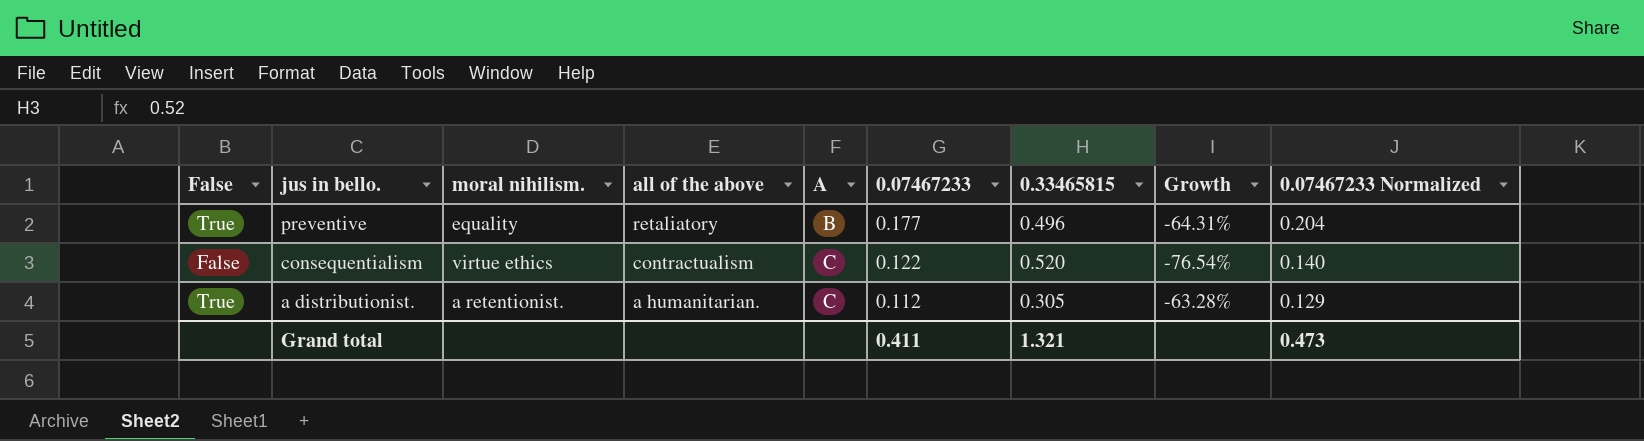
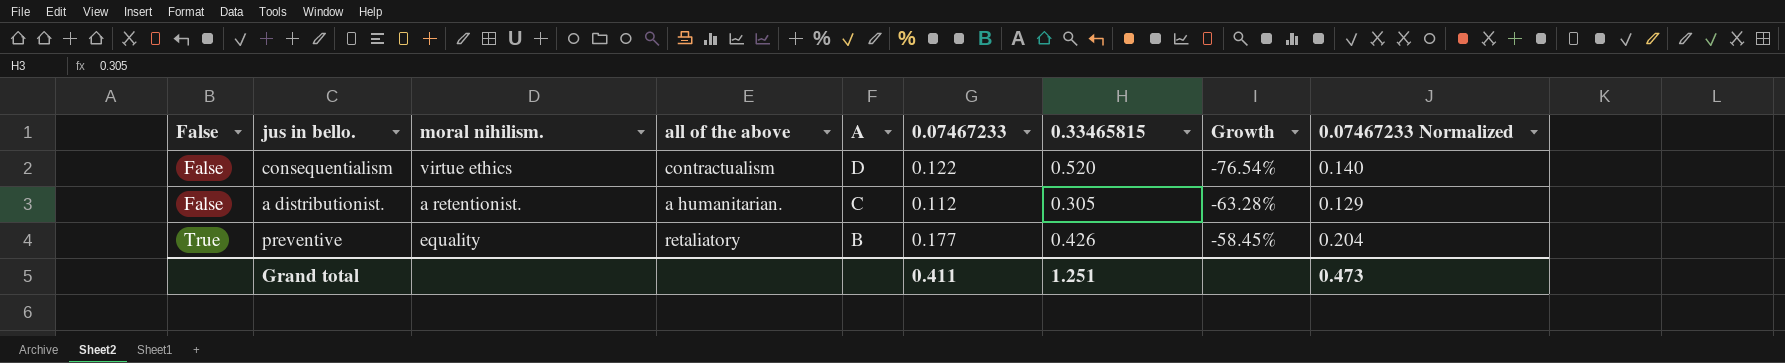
row order: jus in bello. descending -> False ascending
consequentialism | A: C -> D
a distributionist. | False: True -> False
preventive | 0.33465815: 0.496 -> 0.426
preventive | Growth: -64.31% -> -58.45%
Grand total | 0.33465815: 1.321 -> 1.251

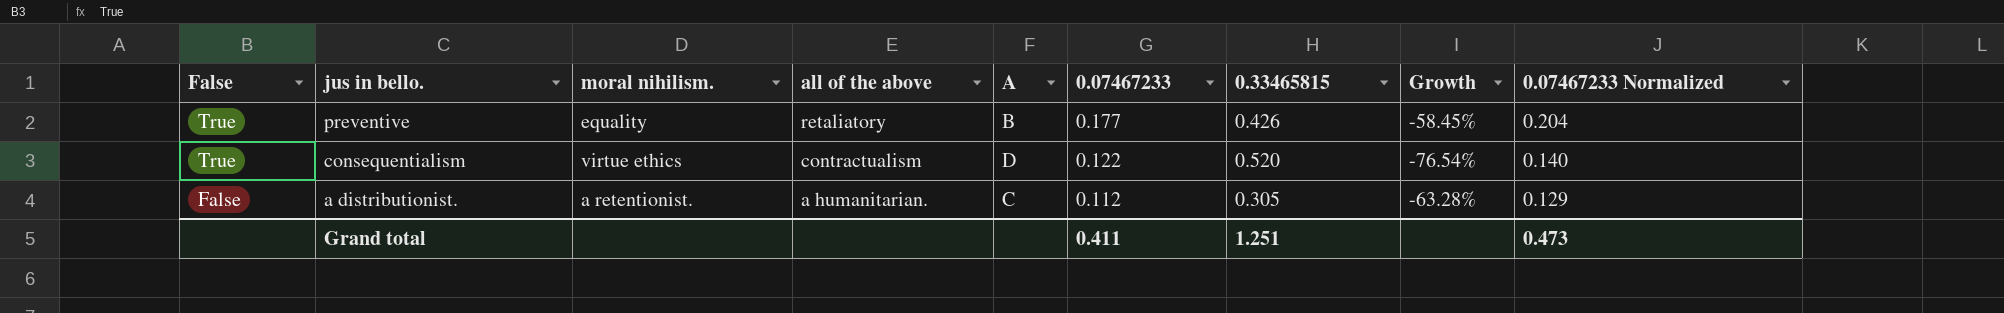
row order: False ascending -> False descending
consequentialism | False: False -> True

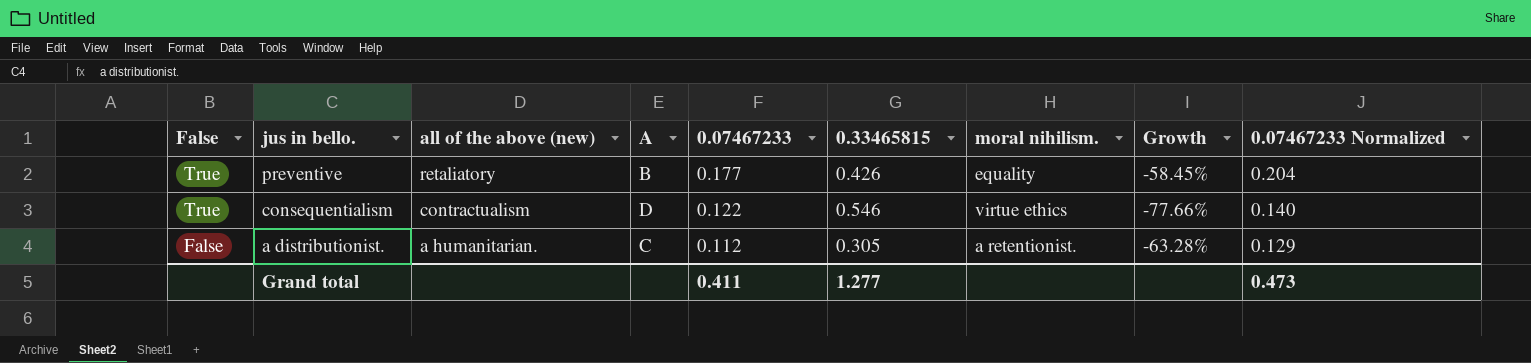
column name: all of the above -> all of the above (new)
column moral nihilism. | position: 3 -> 7
consequentialism | 0.33465815: 0.520 -> 0.546
consequentialism | Growth: -76.54% -> -77.66%
Grand total | 0.33465815: 1.251 -> 1.277

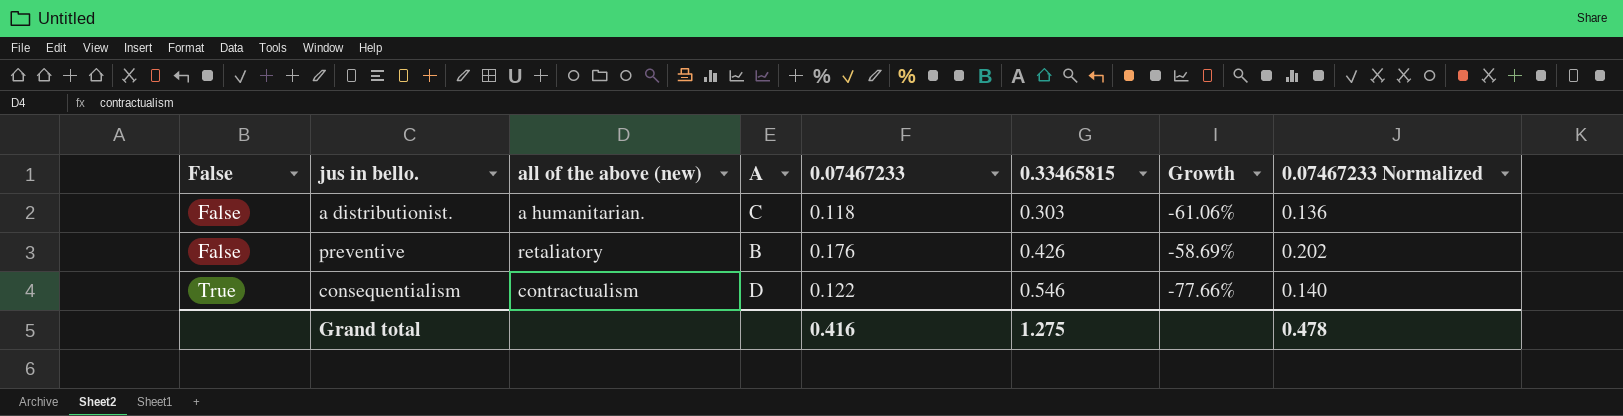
row order: False descending -> False ascending
column moral nihilism. | position: 7 -> none
a distributionist. | 0.07467233: 0.112 -> 0.118
a distributionist. | 0.33465815: 0.305 -> 0.303
a distributionist. | Growth: -63.28% -> -61.06%
a distributionist. | 0.07467233 Normalized: 0.129 -> 0.136
preventive | False: True -> False
preventive | 0.07467233: 0.177 -> 0.176
preventive | Growth: -58.45% -> -58.69%
preventive | 0.07467233 Normalized: 0.204 -> 0.202
Grand total | 0.07467233: 0.411 -> 0.416
Grand total | 0.33465815: 1.277 -> 1.275
Grand total | 0.07467233 Normalized: 0.473 -> 0.478

